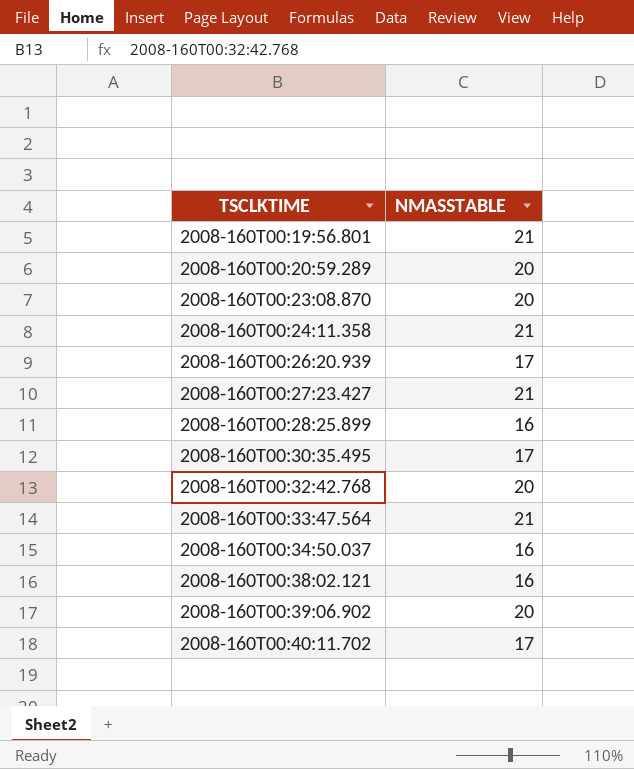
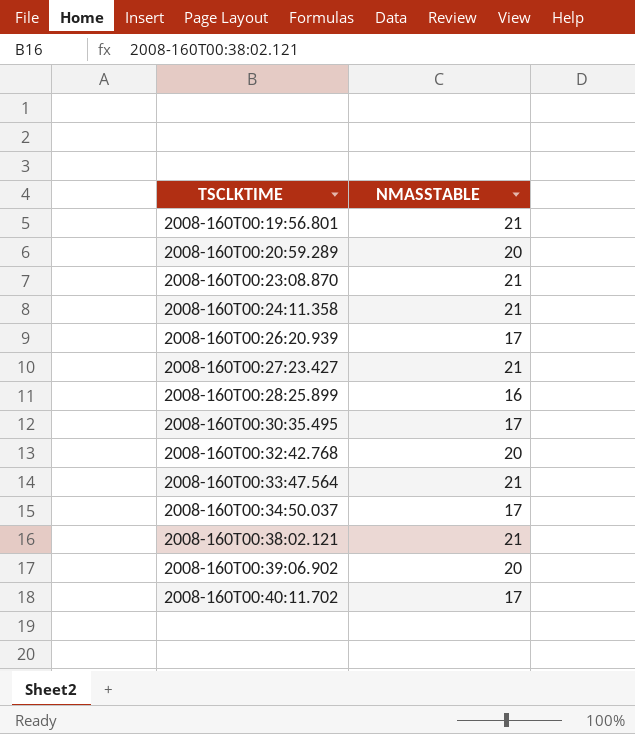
2008-160T00:23:08.870 | NMASSTABLE: 20 -> 21
2008-160T00:34:50.037 | NMASSTABLE: 16 -> 17
2008-160T00:38:02.121 | NMASSTABLE: 16 -> 21

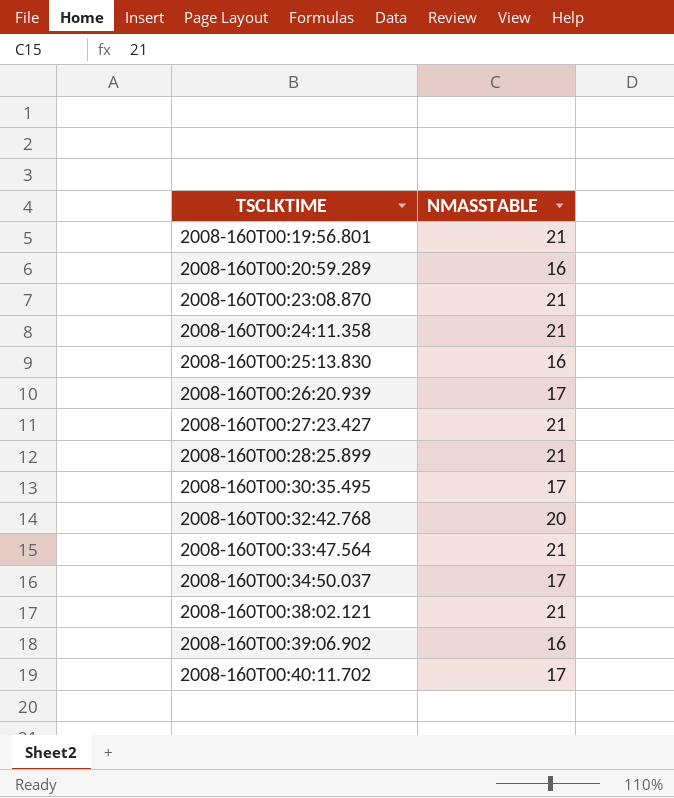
2008-160T00:20:59.289 | NMASSTABLE: 20 -> 16
row 2008-160T00:25:13.830: none -> 16
2008-160T00:28:25.899 | NMASSTABLE: 16 -> 21
2008-160T00:39:06.902 | NMASSTABLE: 20 -> 16

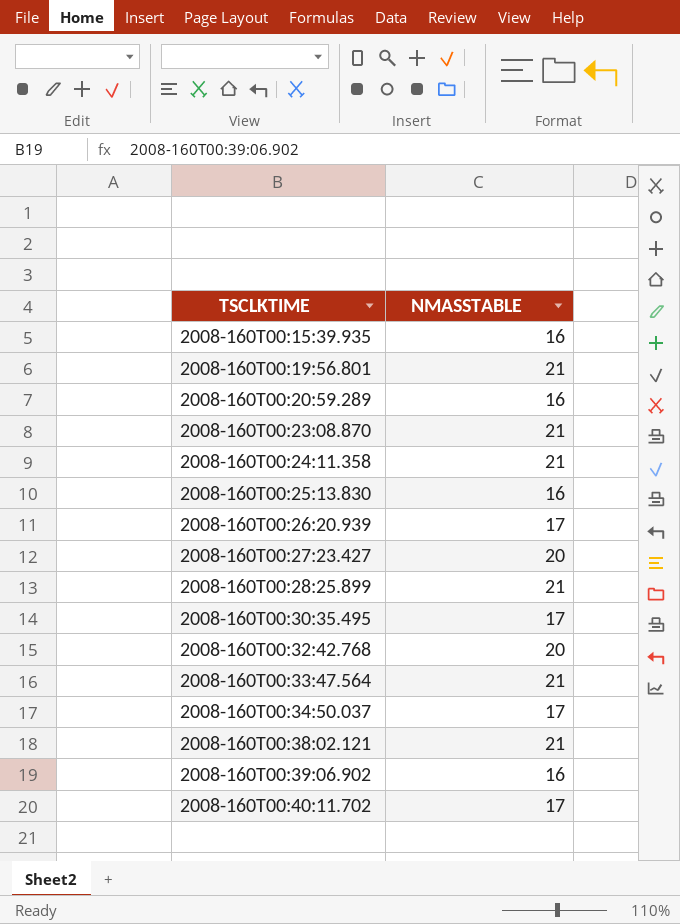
row 2008-160T00:15:39.935: none -> 16
2008-160T00:27:23.427 | NMASSTABLE: 21 -> 20

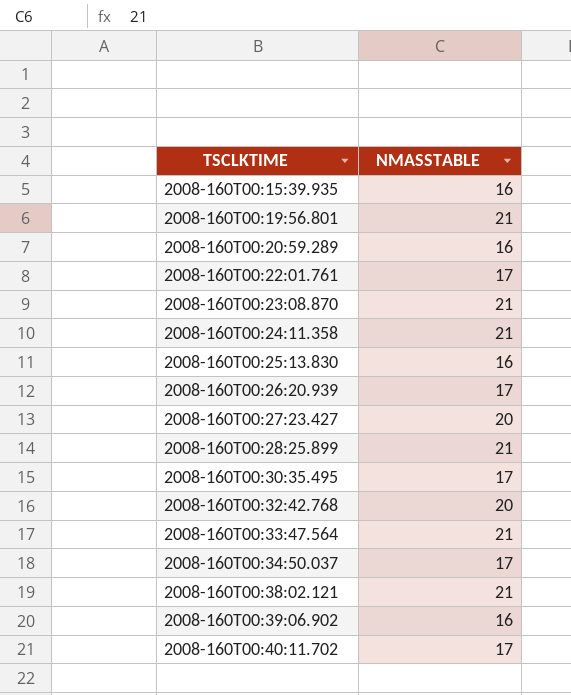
row 2008-160T00:22:01.761: none -> 17

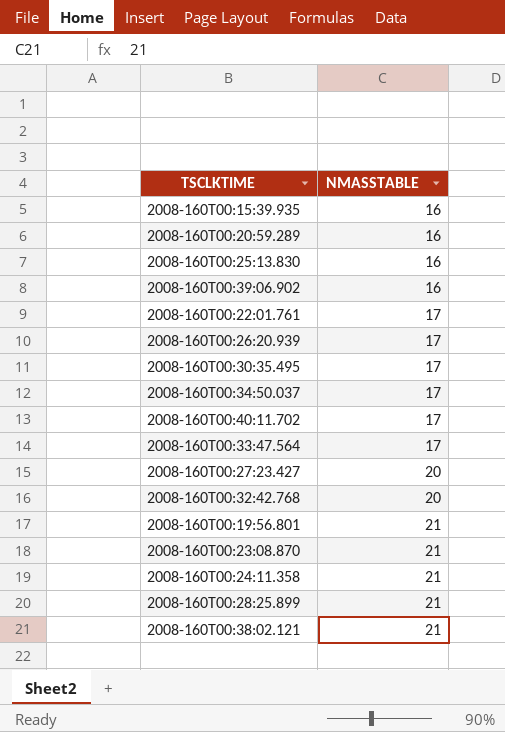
row order: TSCLKTIME ascending -> NMASSTABLE ascending
2008-160T00:33:47.564 | NMASSTABLE: 21 -> 17

